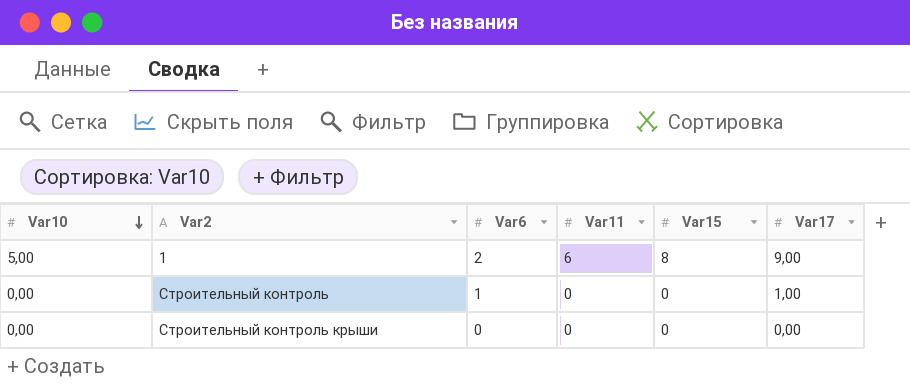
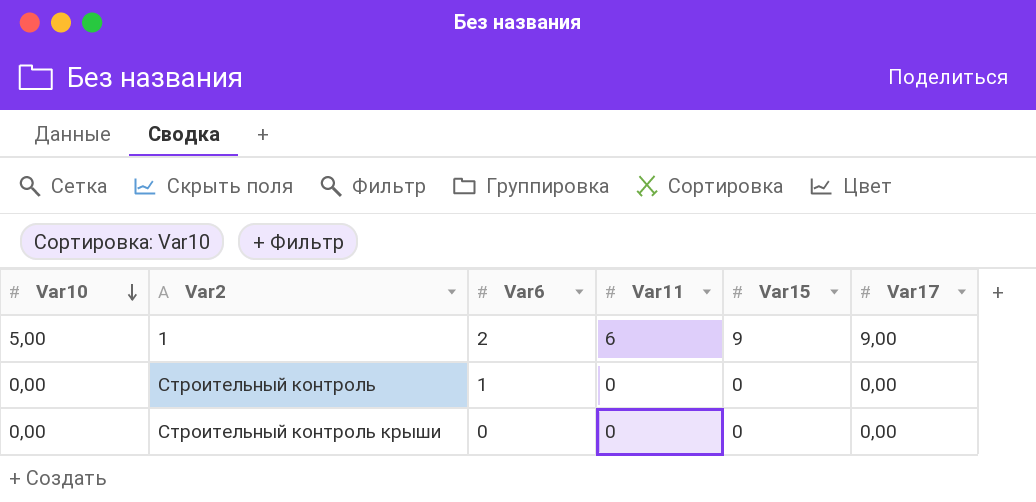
1 | Var15: 8 -> 9
Строительный контроль | Var17: 1,00 -> 0,00

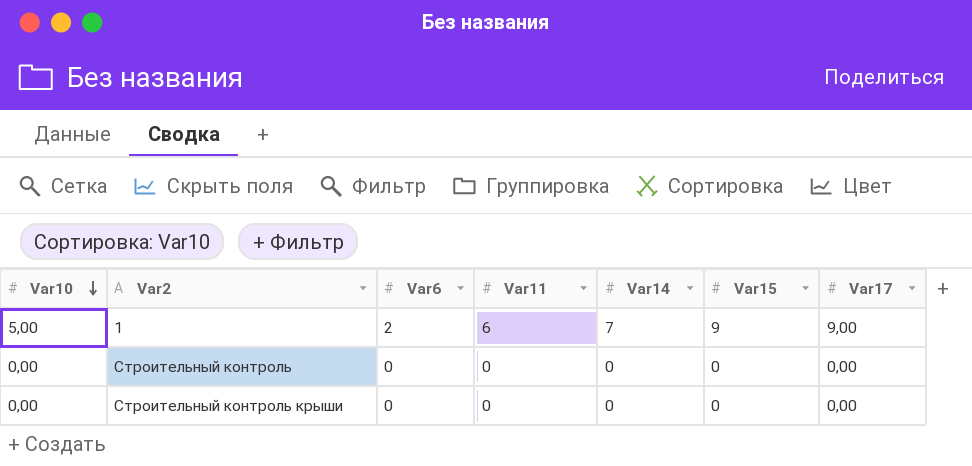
column Var14 | position: none -> 5
Строительный контроль | Var6: 1 -> 0

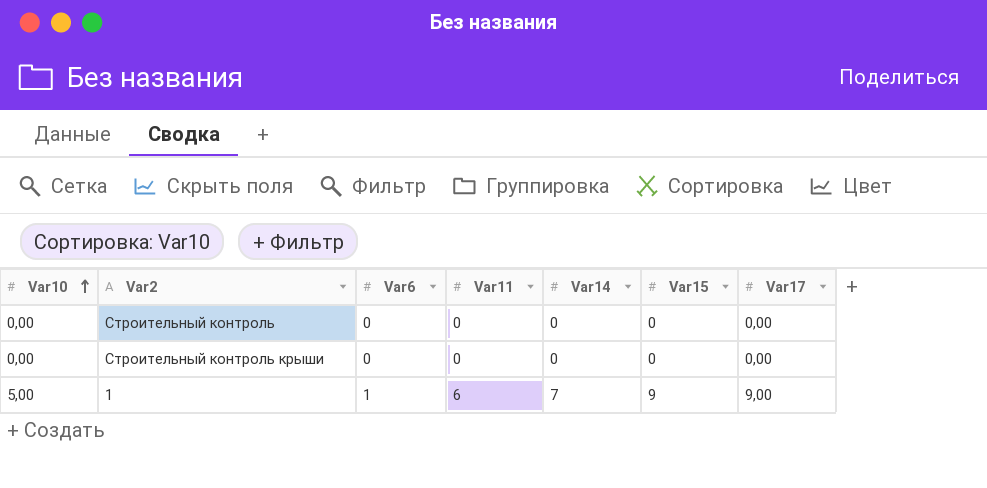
row order: Var10 descending -> Var10 ascending
1 | Var6: 2 -> 1

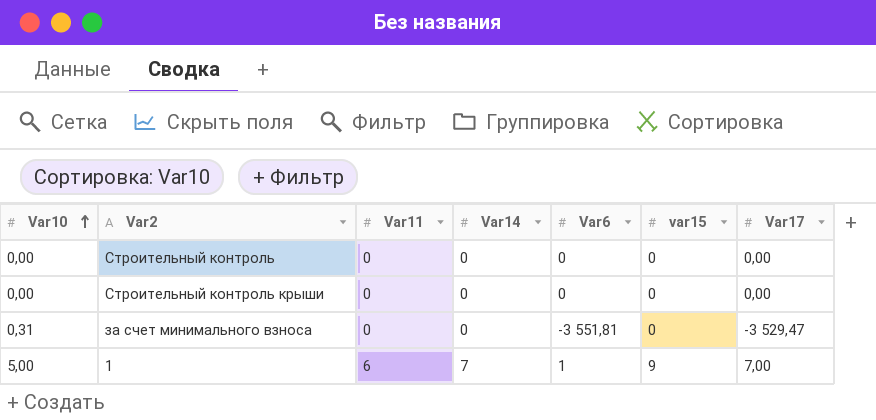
column Var6 | position: 3 -> 5
column name: Var15 -> var15
row за счет минимального взноса: none -> 0,31 | 0 | 0 | -3 551,81 | 0 | -3 529,47
1 | Var17: 9,00 -> 7,00

